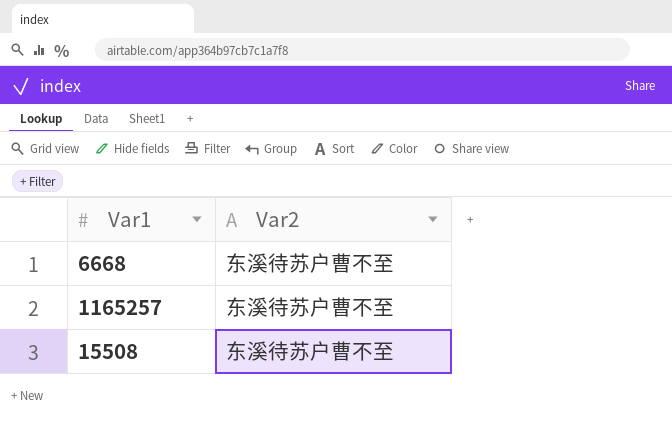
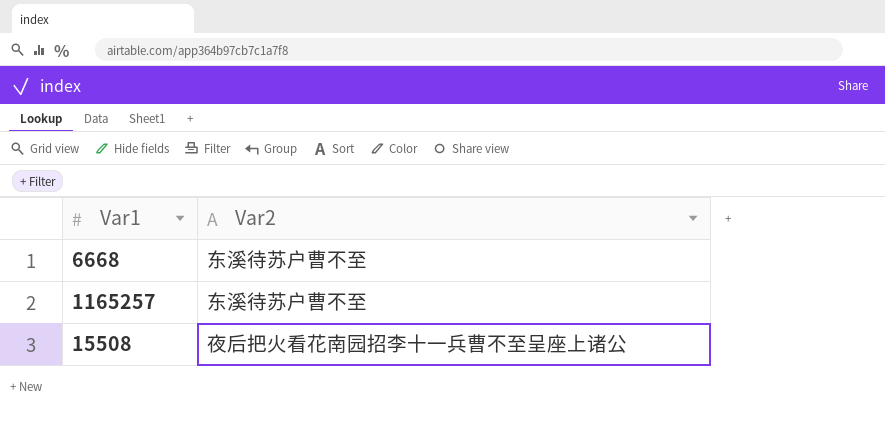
15508 | Var2: 东溪待苏户曹不至 -> 夜后把火看花南园招李十一兵曹不至呈座上诸公

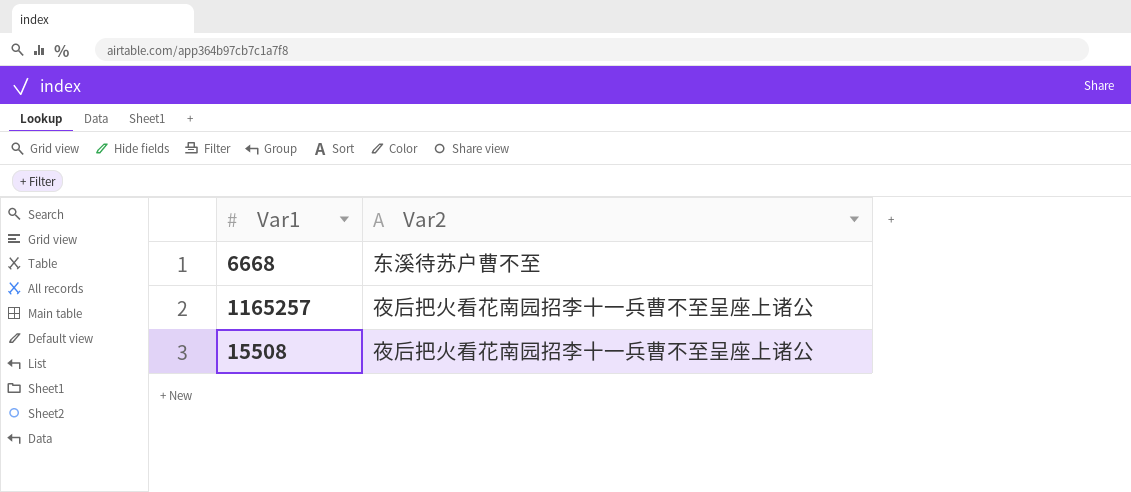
1165257 | Var2: 东溪待苏户曹不至 -> 夜后把火看花南园招李十一兵曹不至呈座上诸公

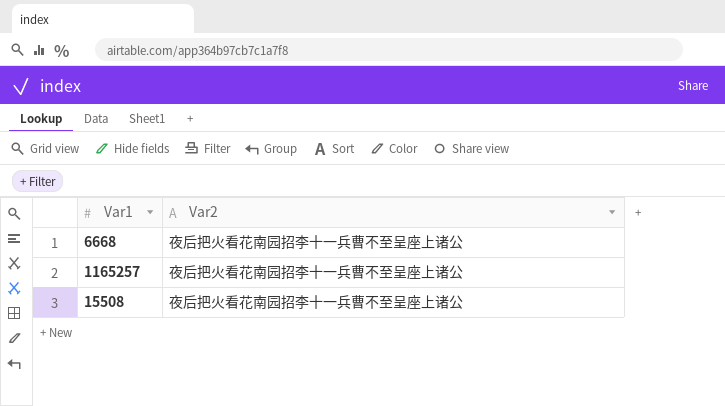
6668 | Var2: 东溪待苏户曹不至 -> 夜后把火看花南园招李十一兵曹不至呈座上诸公

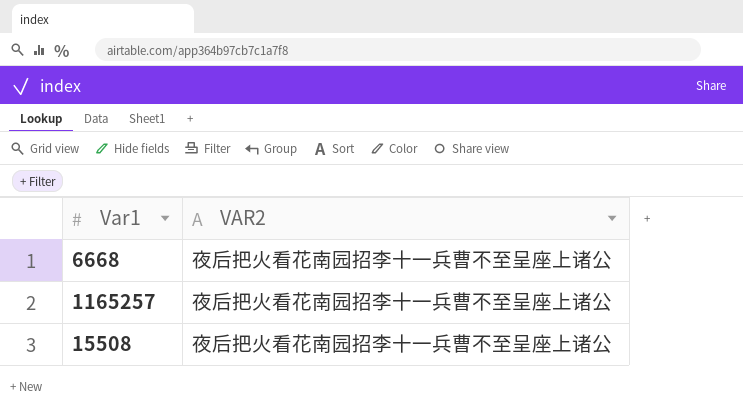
column name: Var2 -> VAR2

